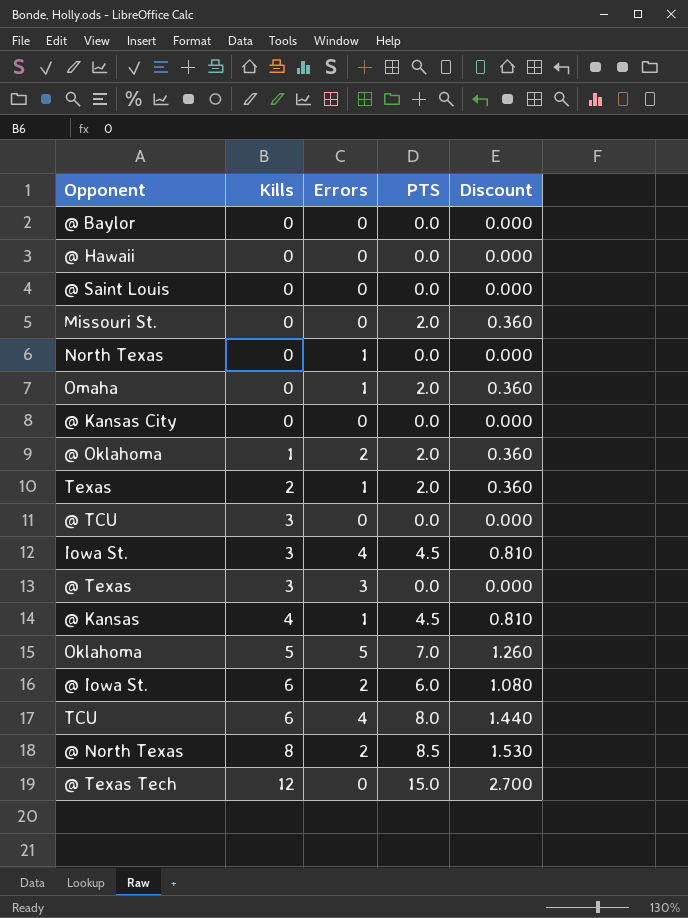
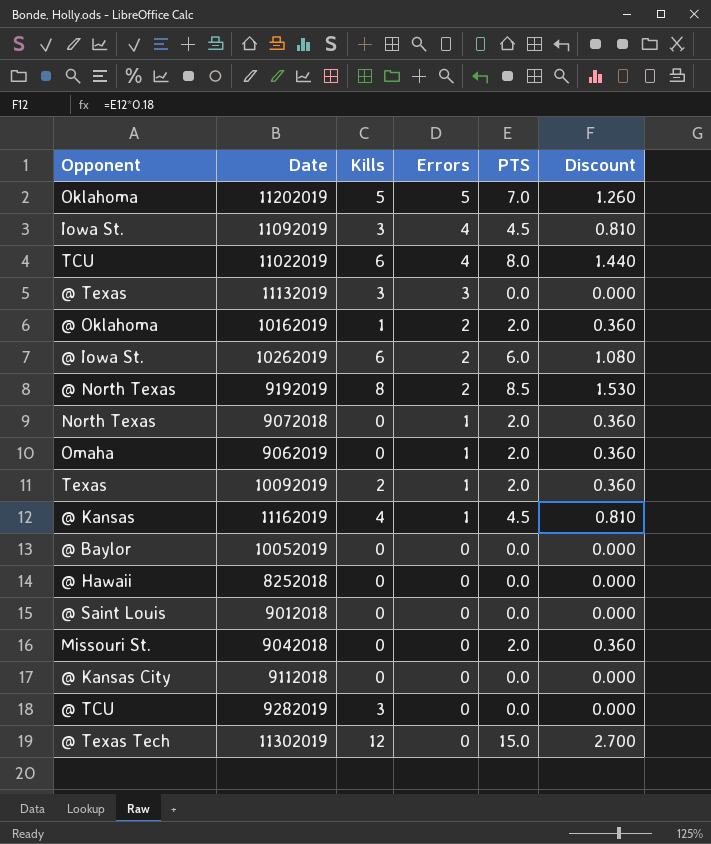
row order: Kills ascending -> Errors descending
column Date | position: none -> 2
North Texas | PTS: 0.0 -> 2.0
North Texas | Discount: 0.000 -> 0.360

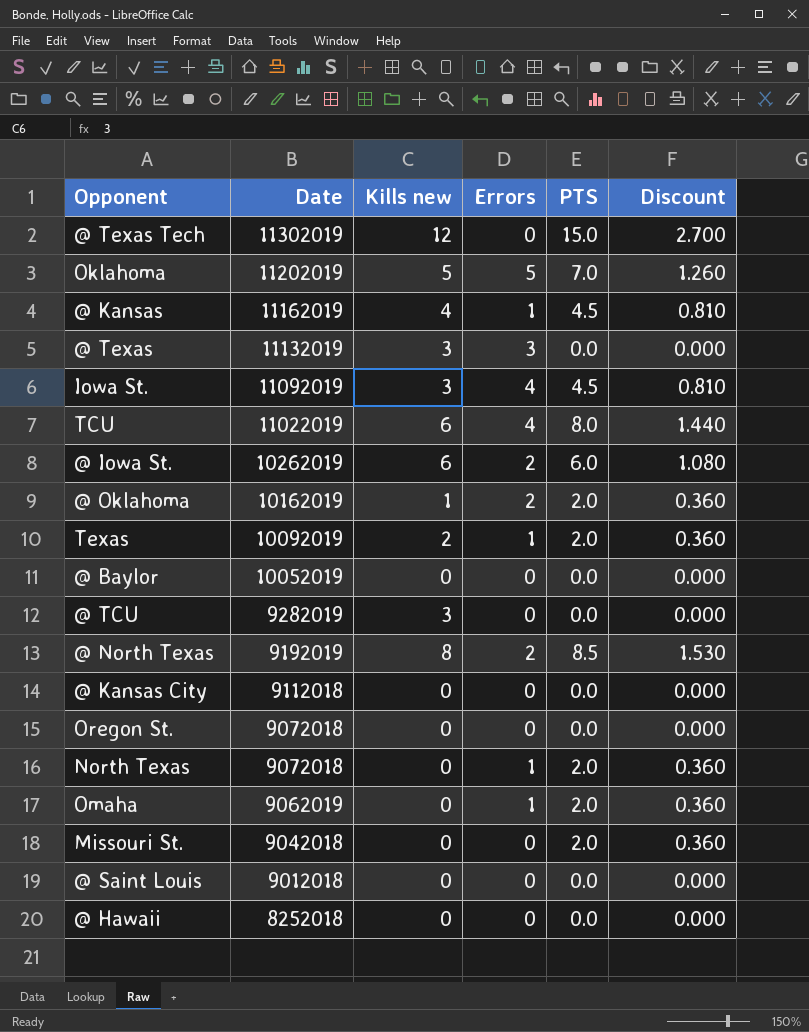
row order: Errors descending -> Date descending
column name: Kills -> Kills new
row Oregon St.: none -> 9072018 | 0 | 0 | 0.0 | 0.000

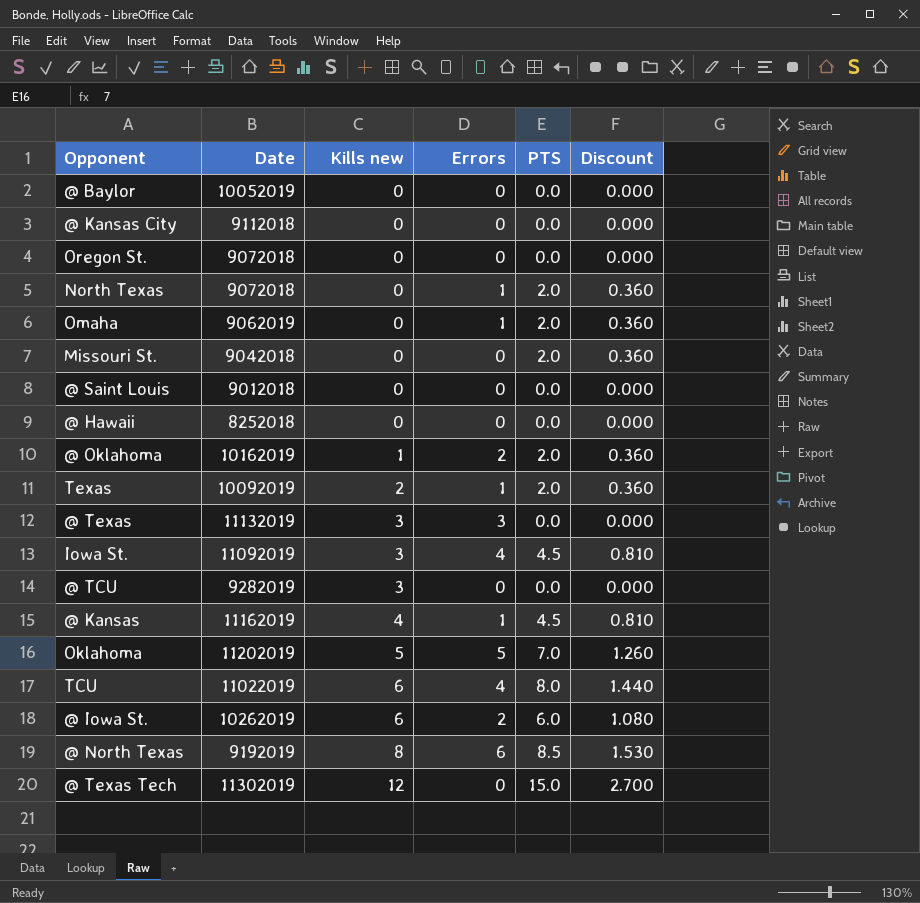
row order: Date descending -> Kills new ascending
@ North Texas | Errors: 2 -> 6

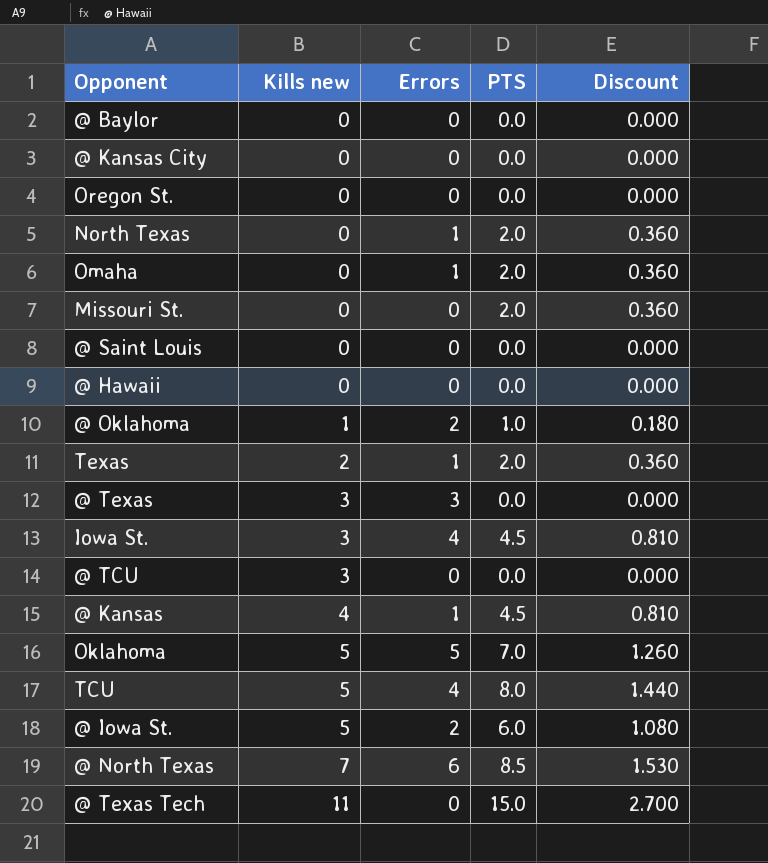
column Date | position: 2 -> none
@ Oklahoma | PTS: 2.0 -> 1.0
@ Oklahoma | Discount: 0.360 -> 0.180
TCU | Kills new: 6 -> 5
@ Iowa St. | Kills new: 6 -> 5
@ North Texas | Kills new: 8 -> 7
@ Texas Tech | Kills new: 12 -> 11

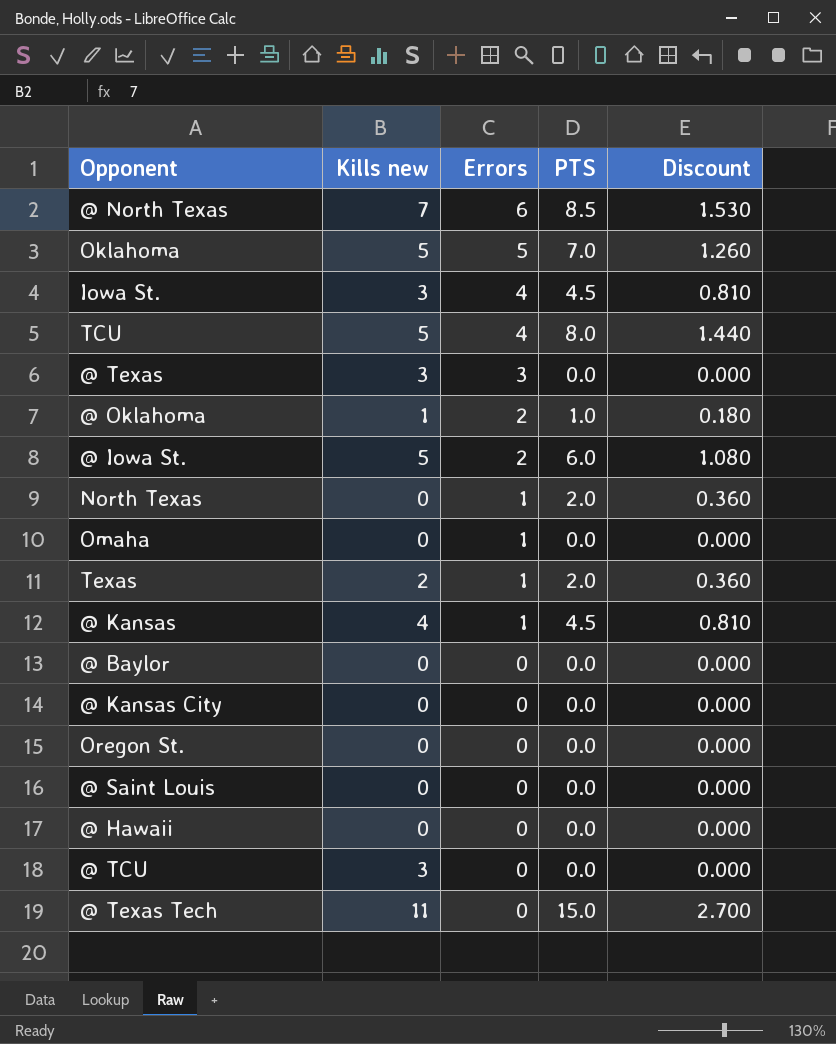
row order: Kills new ascending -> Errors descending
row Missouri St.: 0 | 0 | 2.0 | 0.360 -> none
Omaha | PTS: 2.0 -> 0.0
Omaha | Discount: 0.360 -> 0.000

